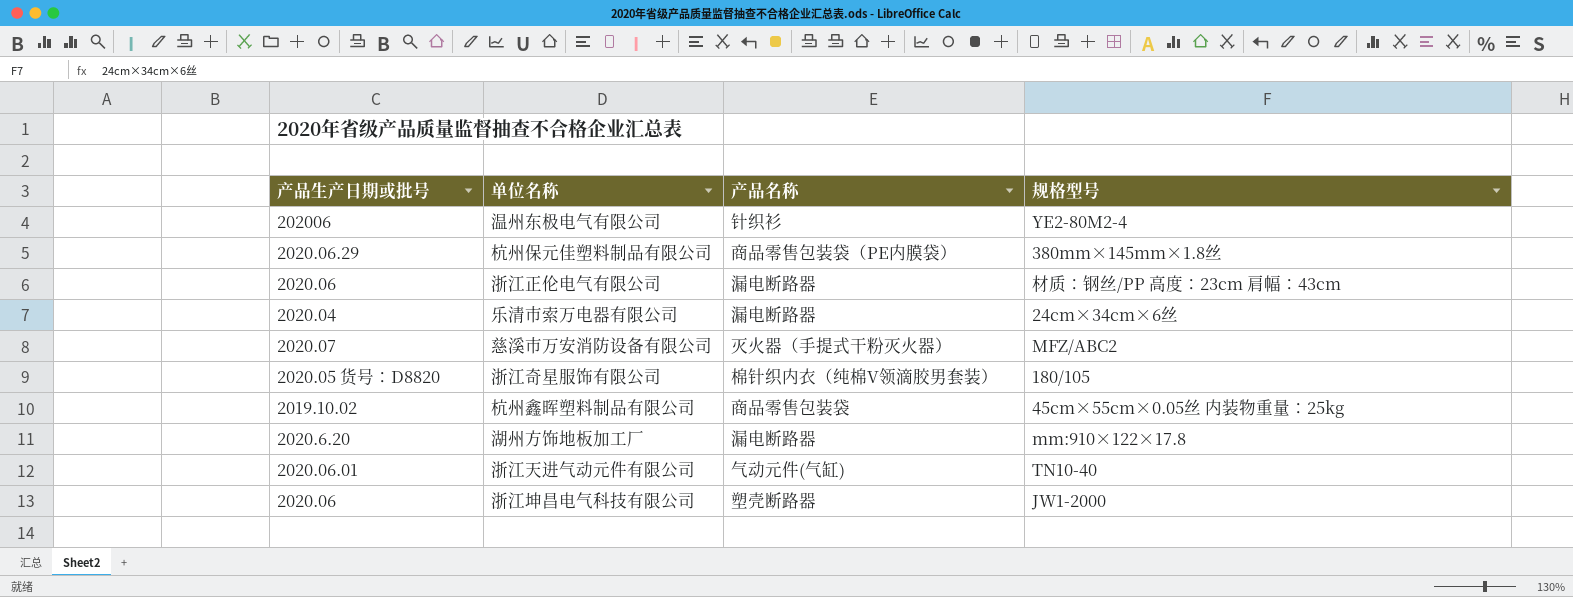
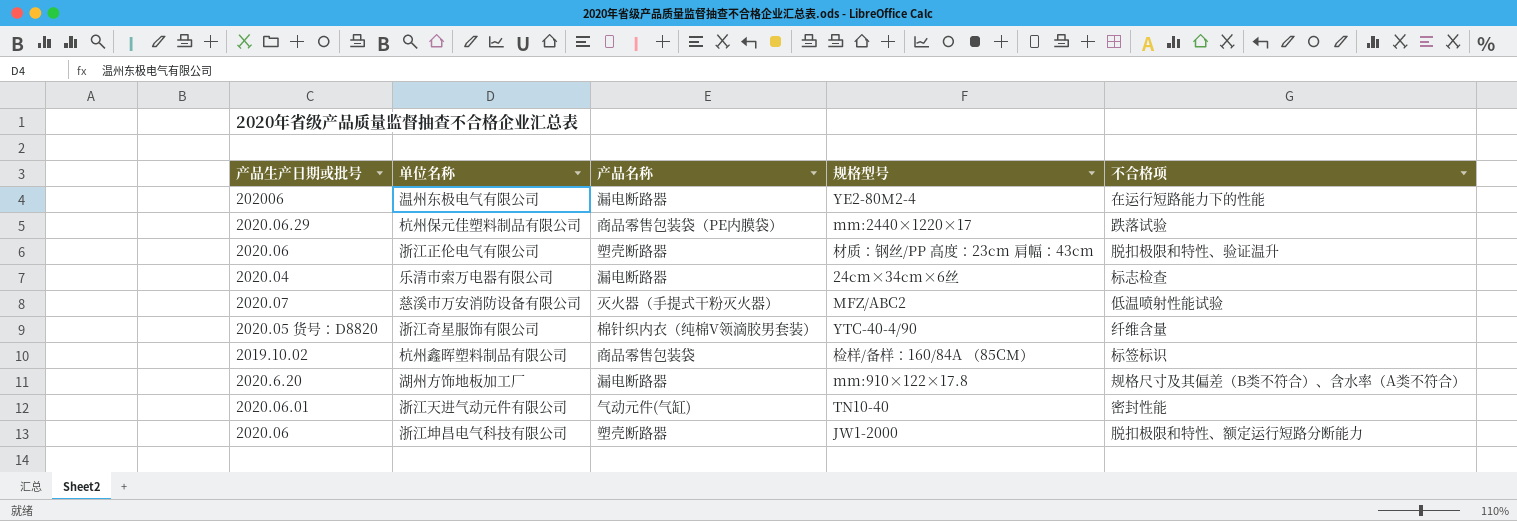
column 不合格项 | position: none -> 5
温州东极电气有限公司 | 产品名称: 针织衫 -> 漏电断路器
杭州保元佳塑料制品有限公司 | 规格型号: 380mm×145mm×1.8丝 -> mm:2440×1220×17
浙江正伦电气有限公司 | 产品名称: 漏电断路器 -> 塑壳断路器
浙江奇星服饰有限公司 | 规格型号: 180/105 -> YTC-40-4/90
杭州鑫晖塑料制品有限公司 | 规格型号: 45cm×55cm×0.05丝 内装物重量：25kg -> 检样/备样：160/84A （85CM）

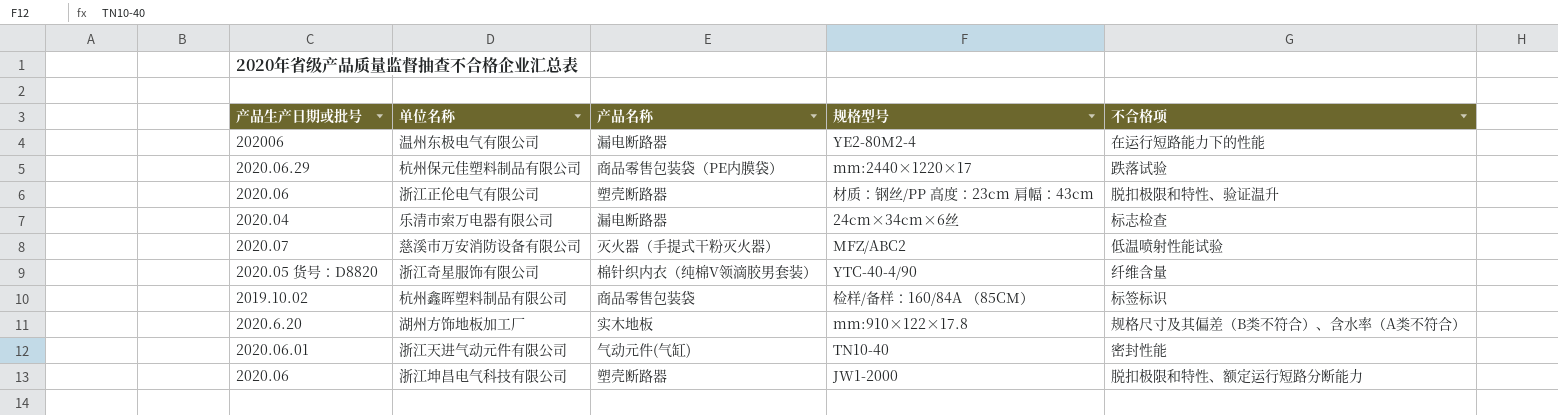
湖州方饰地板加工厂 | 产品名称: 漏电断路器 -> 实木地板

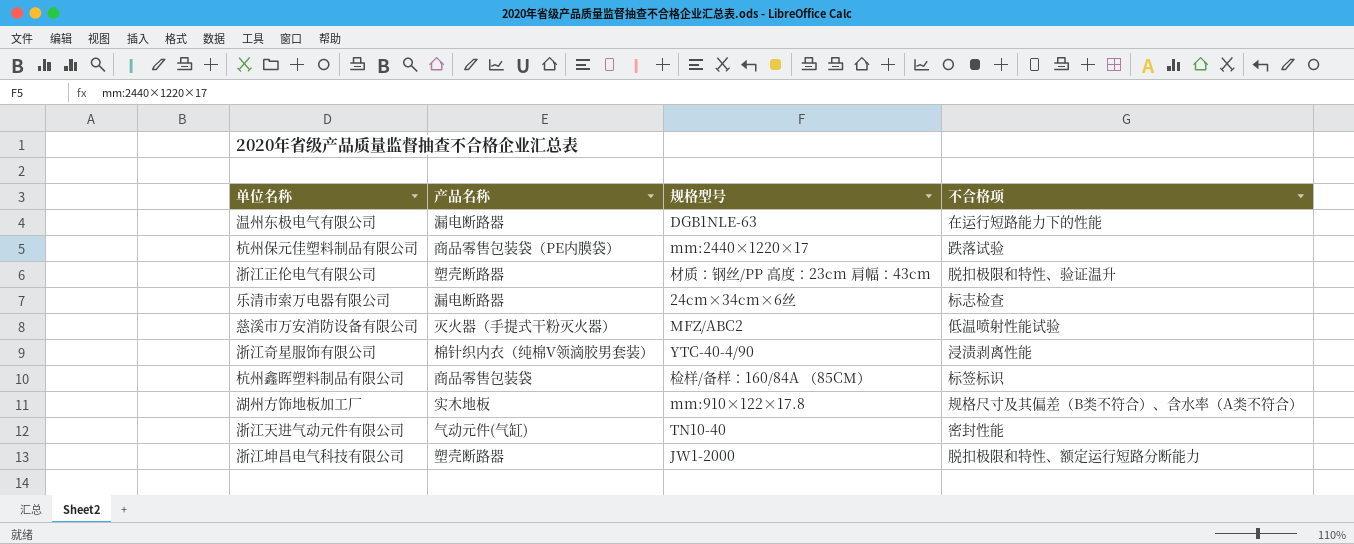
column 产品生产日期或批号 | position: 1 -> none
温州东极电气有限公司 | 规格型号: YE2-80M2-4 -> DGB1NLE-63
浙江奇星服饰有限公司 | 不合格项: 纤维含量 -> 浸渍剥离性能

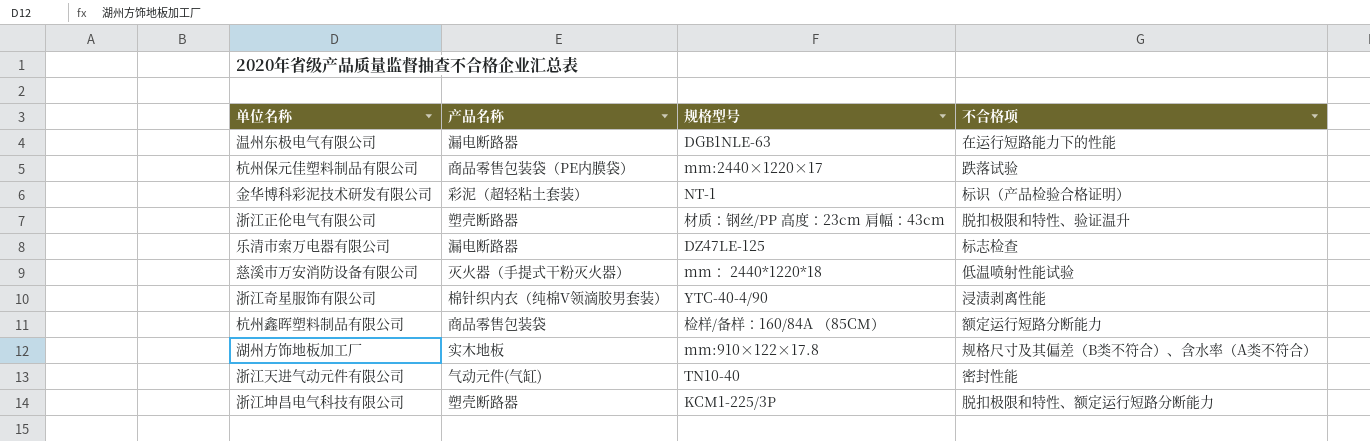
row 金华博科彩泥技术研发有限公司: none -> 彩泥（超轻粘土套装） | NT-1 | 标识（产品检验合格证明）
乐清市索万电器有限公司 | 规格型号: 24cm×34cm×6丝 -> DZ47LE-125
慈溪市万安消防设备有限公司 | 规格型号: MFZ/ABC2 -> mm： 2440*1220*18
杭州鑫晖塑料制品有限公司 | 不合格项: 标签标识 -> 额定运行短路分断能力
浙江坤昌电气科技有限公司 | 规格型号: JW1-2000 -> KCM1-225/3P

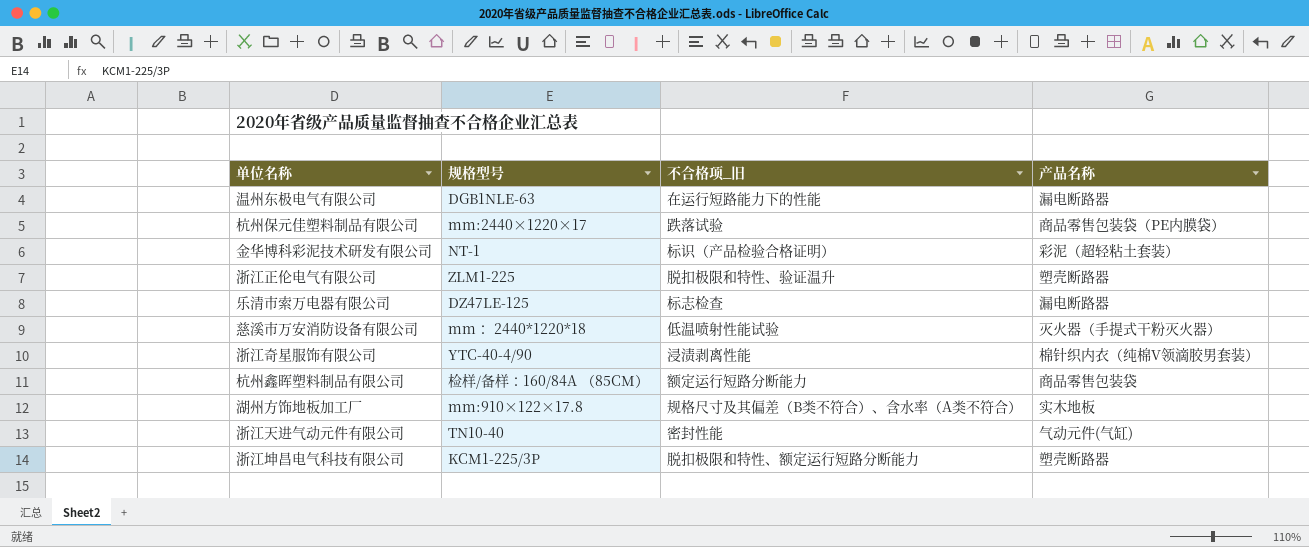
column name: 不合格项 -> 不合格项_旧
column 产品名称 | position: 2 -> 4
浙江正伦电气有限公司 | 规格型号: 材质：钢丝/PP 高度：23cm 肩幅：43cm -> ZLM1-225

